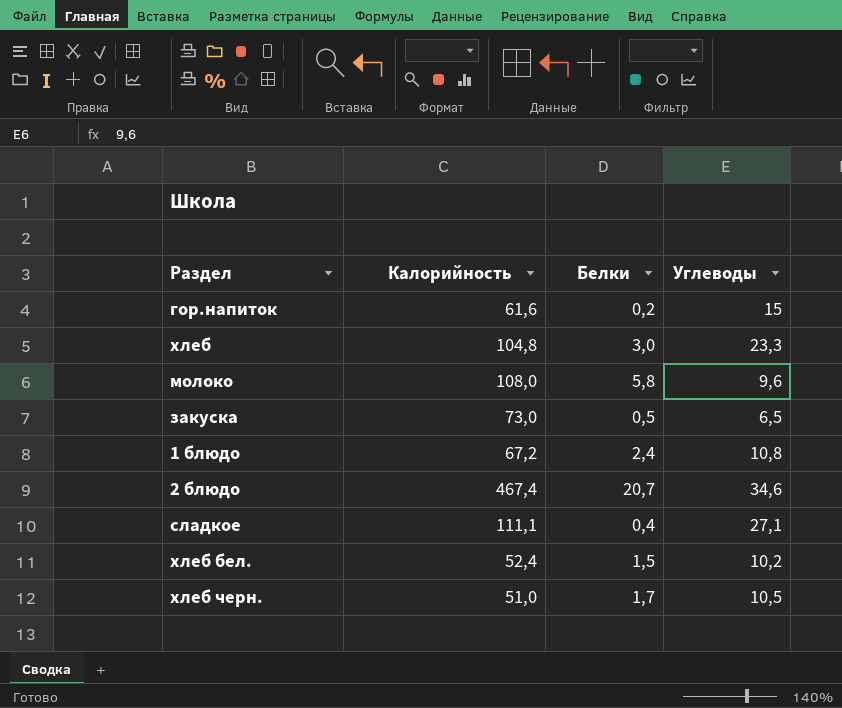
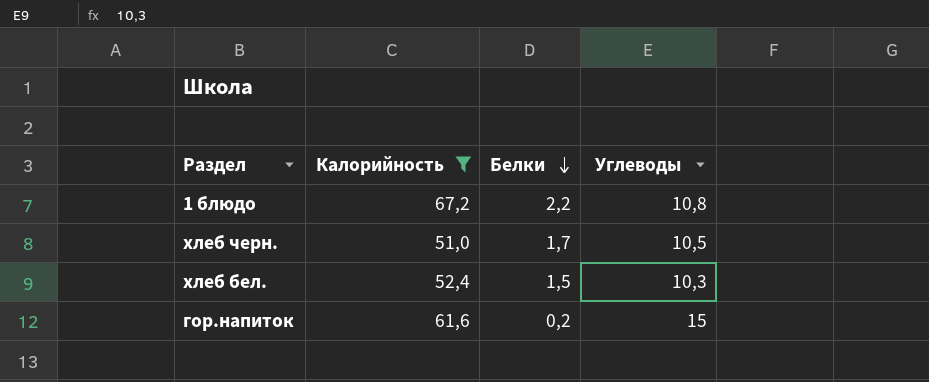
filter: none -> Калорийность <= 67,2
row order: none -> Белки descending
1 блюдо | Белки: 2,4 -> 2,2
хлеб бел. | Углеводы: 10,2 -> 10,3

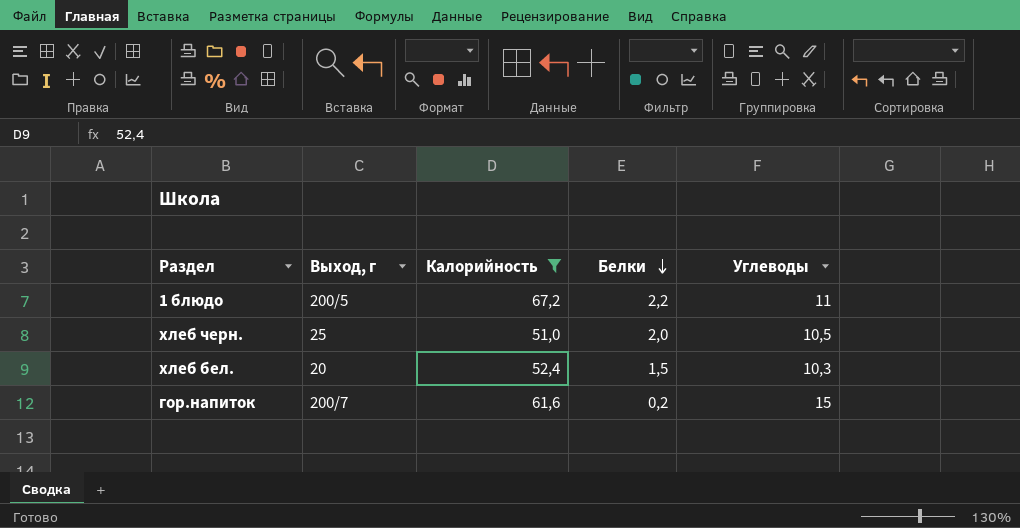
column Выход, г | position: none -> 2
1 блюдо | Углеводы: 10,8 -> 11
хлеб черн. | Белки: 1,7 -> 2,0

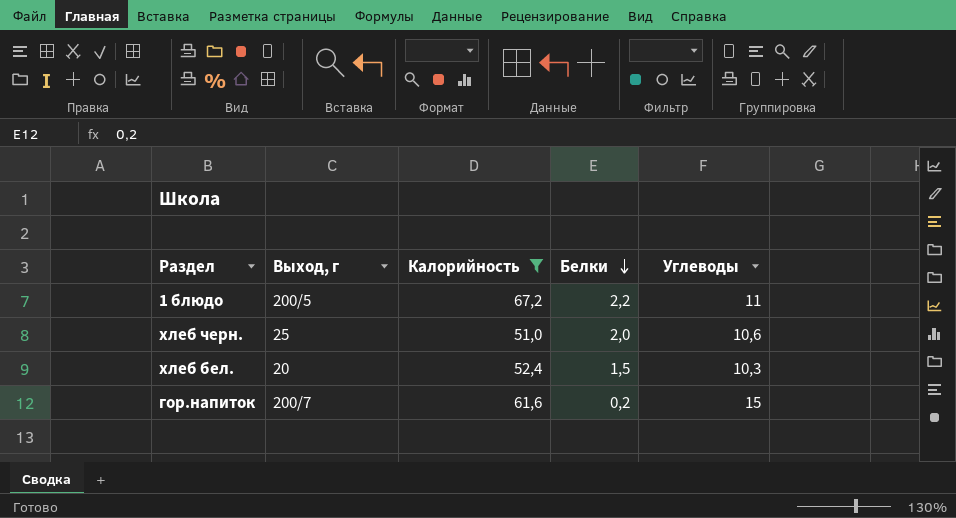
хлеб черн. | Углеводы: 10,5 -> 10,6

